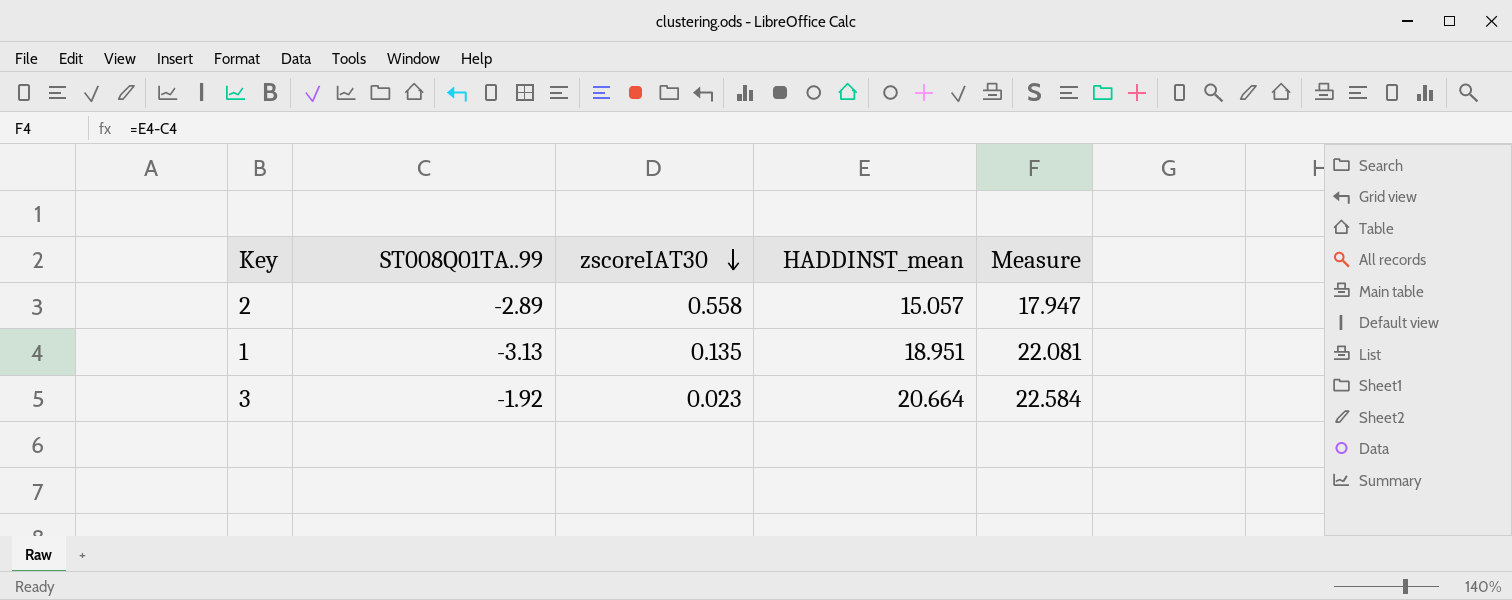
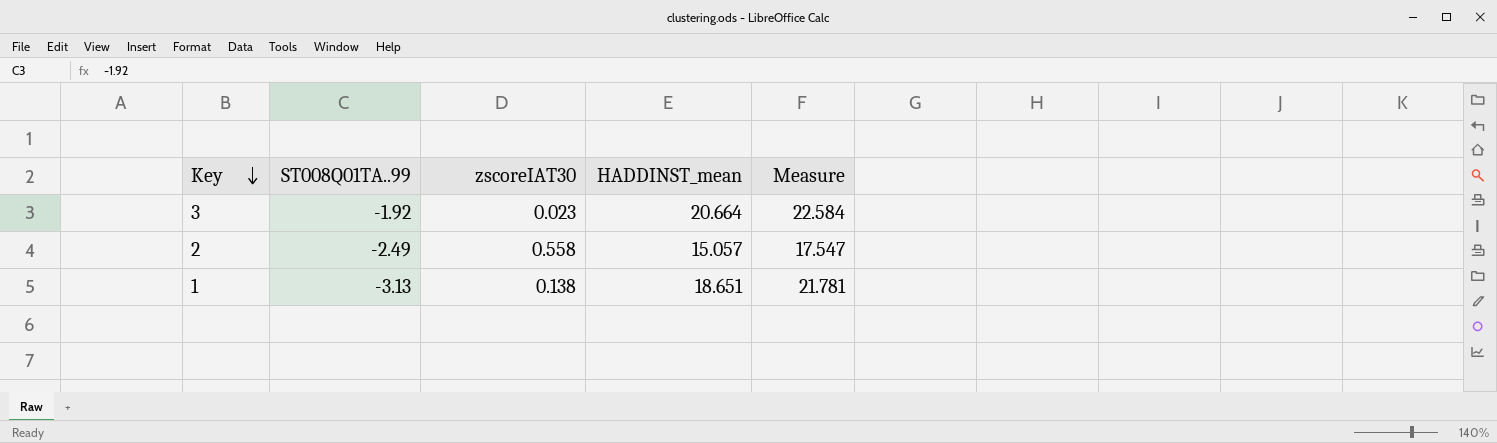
row order: zscoreIAT30 descending -> Key descending
2 | ST008Q01TA..99: -2.89 -> -2.49
2 | Measure: 17.947 -> 17.547
1 | zscoreIAT30: 0.135 -> 0.138
1 | HADDINST_mean: 18.951 -> 18.651
1 | Measure: 22.081 -> 21.781

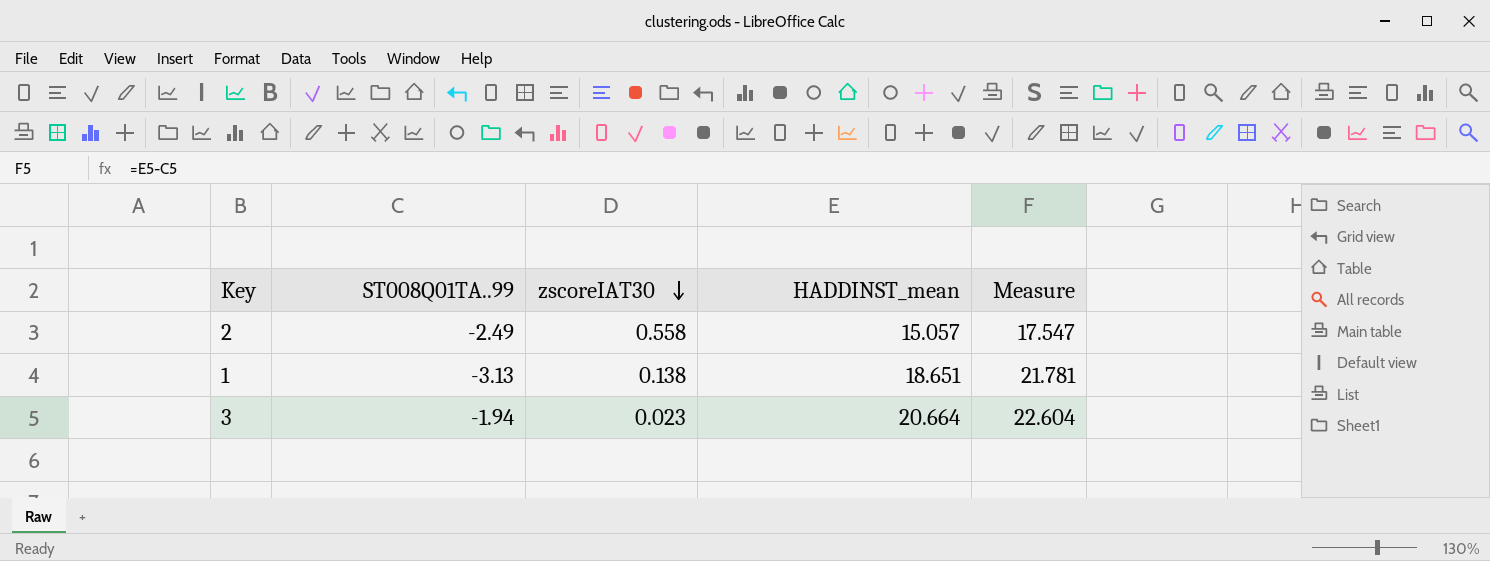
row order: Key descending -> zscoreIAT30 descending
3 | ST008Q01TA..99: -1.92 -> -1.94
3 | Measure: 22.584 -> 22.604

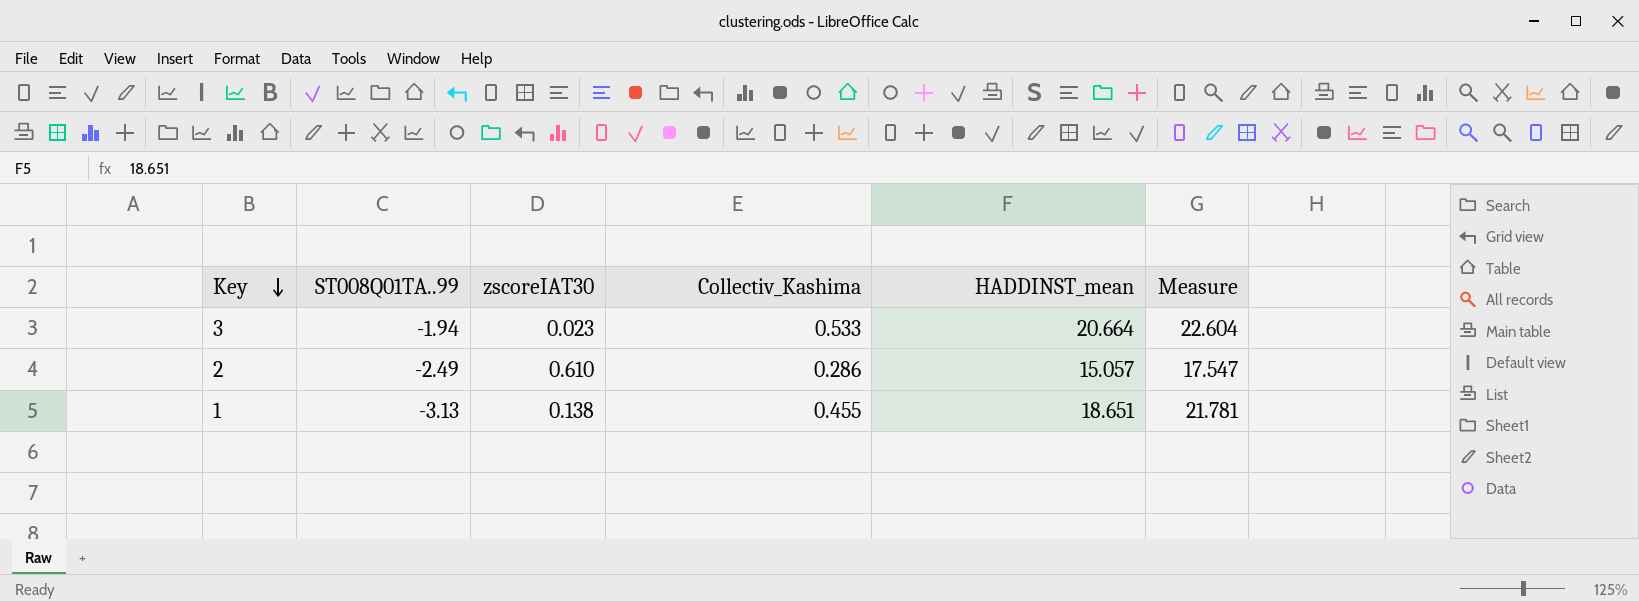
row order: zscoreIAT30 descending -> Key descending
column Collectiv_Kashima | position: none -> 4
2 | zscoreIAT30: 0.558 -> 0.610

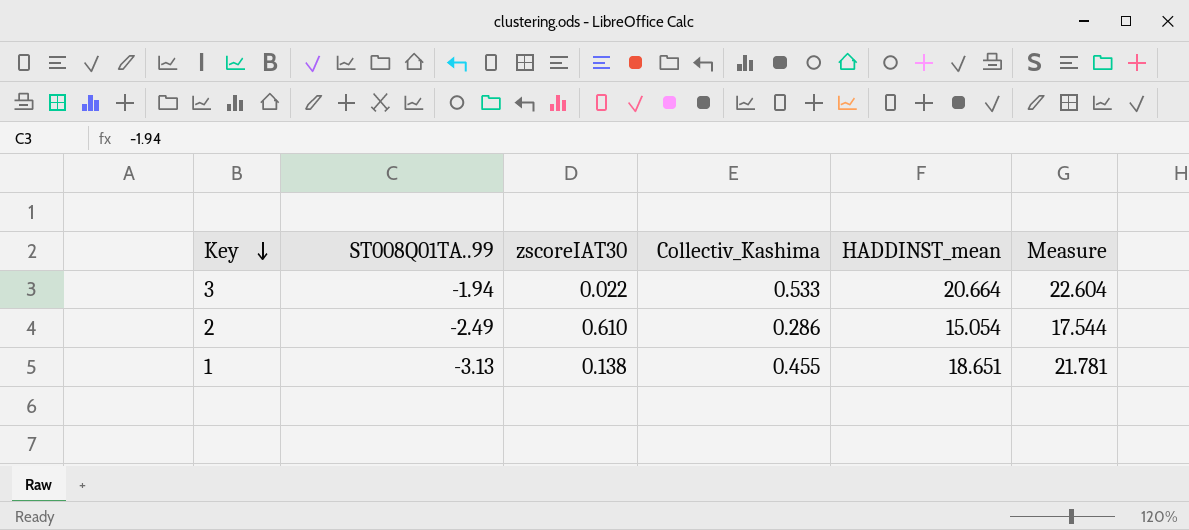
3 | zscoreIAT30: 0.023 -> 0.022
2 | HADDINST_mean: 15.057 -> 15.054
2 | Measure: 17.547 -> 17.544

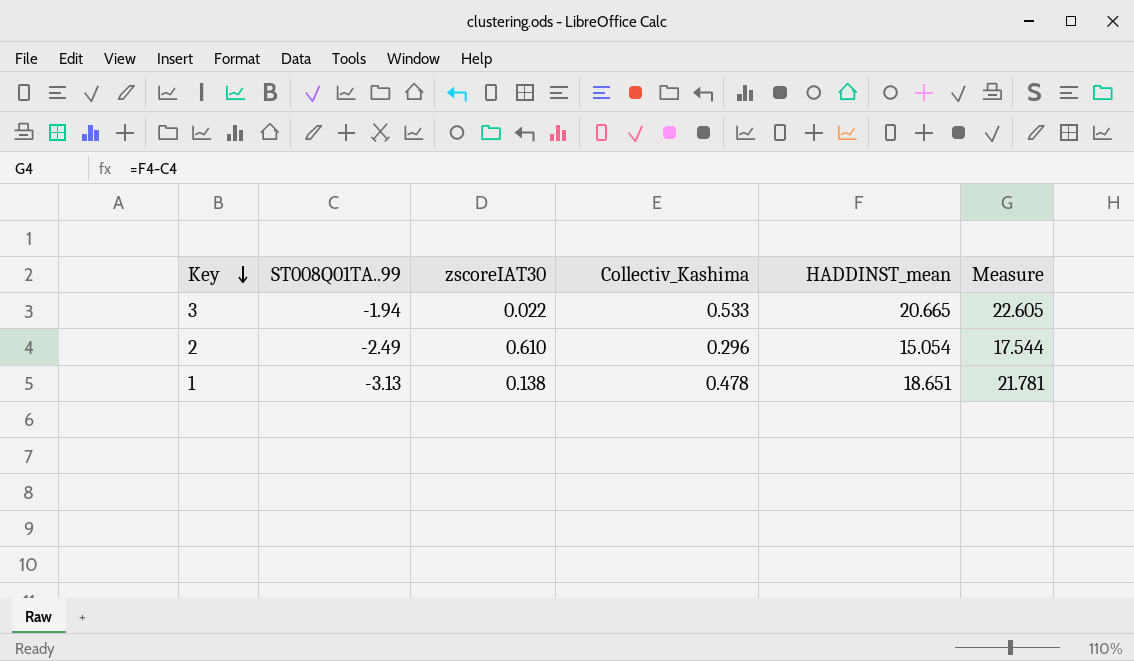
3 | HADDINST_mean: 20.664 -> 20.665
3 | Measure: 22.604 -> 22.605
2 | Collectiv_Kashima: 0.286 -> 0.296
1 | Collectiv_Kashima: 0.455 -> 0.478

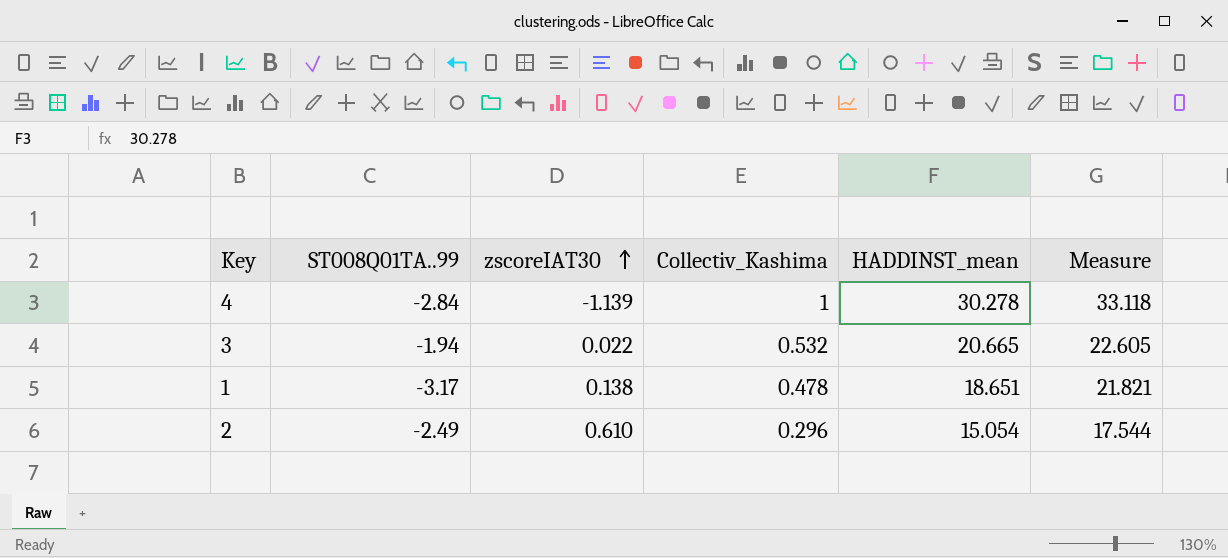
row order: Key descending -> zscoreIAT30 ascending
row 4: none -> -2.84 | -1.139 | 1 | 30.278 | 33.118
3 | Collectiv_Kashima: 0.533 -> 0.532
1 | ST008Q01TA..99: -3.13 -> -3.17
1 | Measure: 21.781 -> 21.821

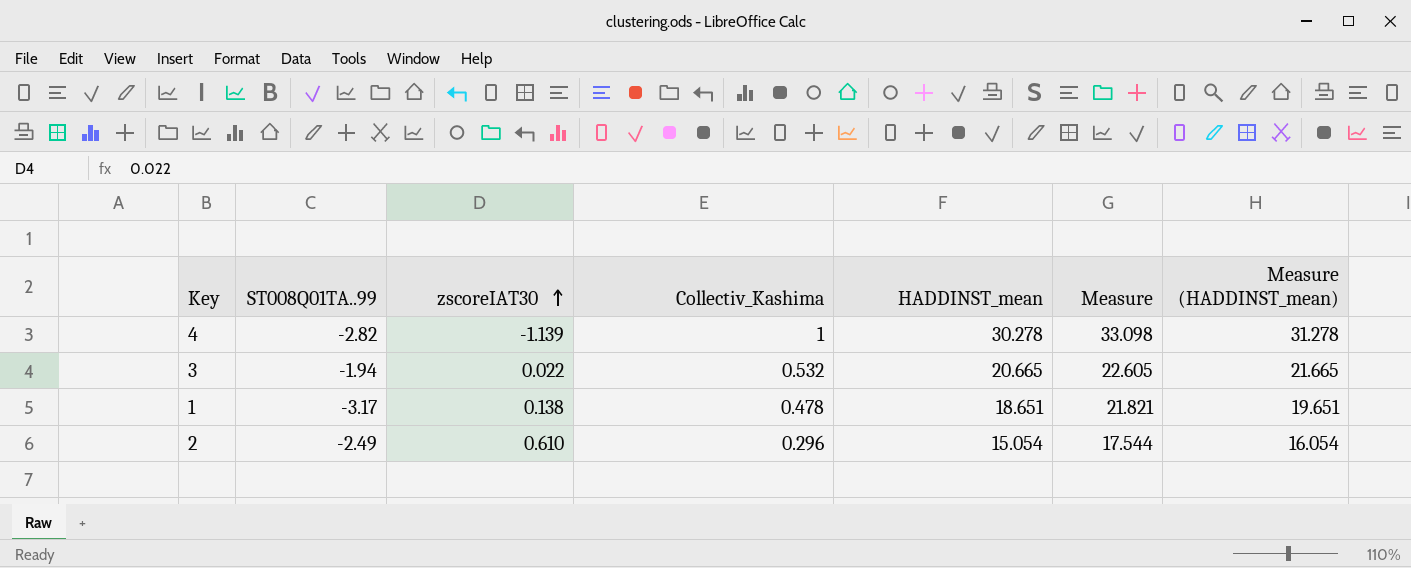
column Measure (HADDINST_mean) | formula: none -> [HADDINST_mean] + 1
4 | ST008Q01TA..99: -2.84 -> -2.82
4 | Measure: 33.118 -> 33.098

